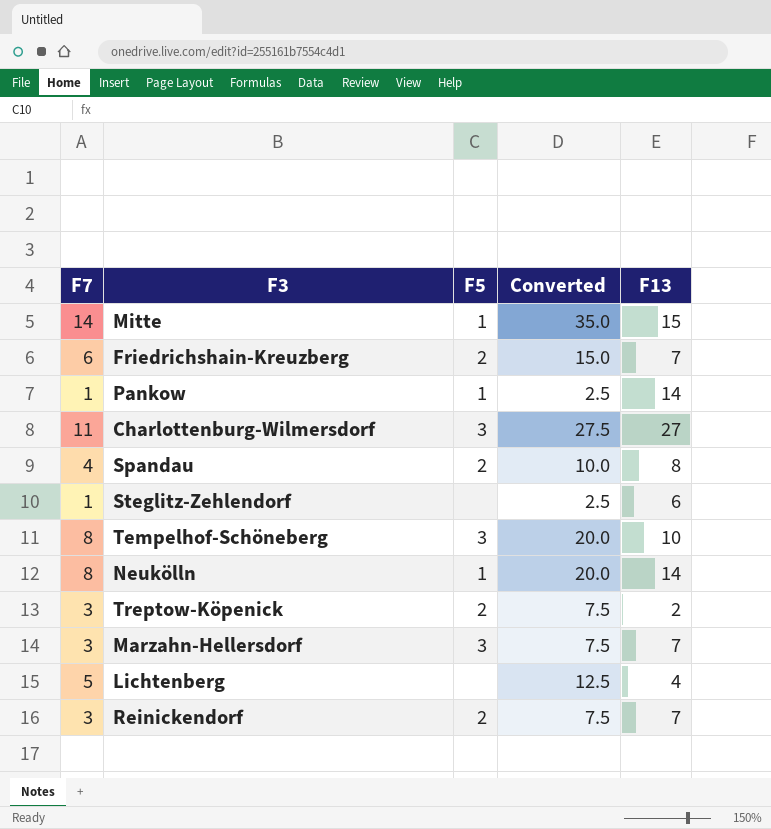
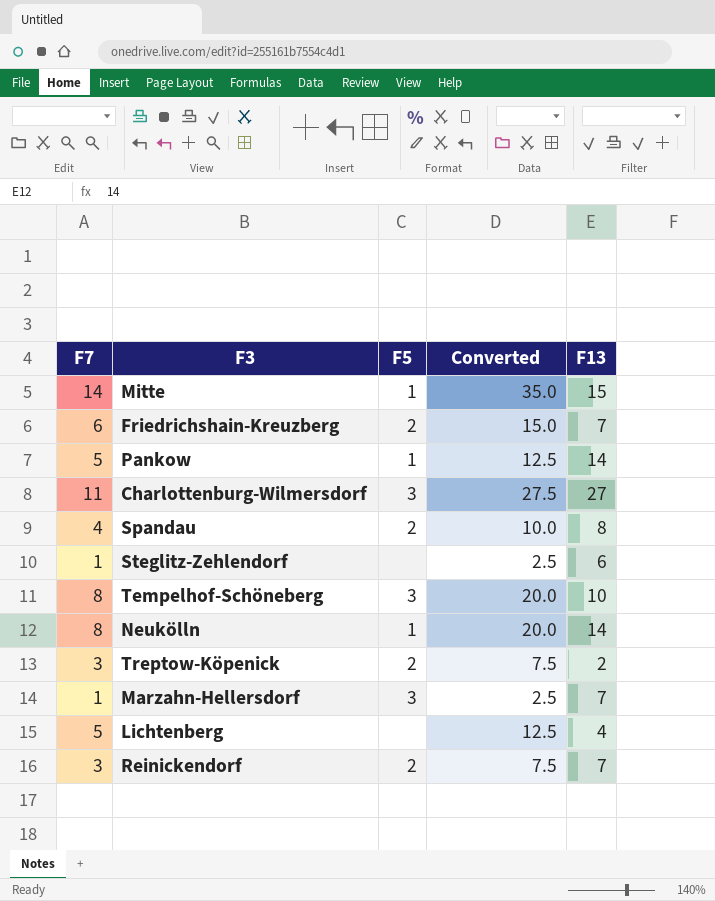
Pankow | F7: 1 -> 5
Pankow | Converted: 2.5 -> 12.5
Marzahn-Hellersdorf | F7: 3 -> 1
Marzahn-Hellersdorf | Converted: 7.5 -> 2.5

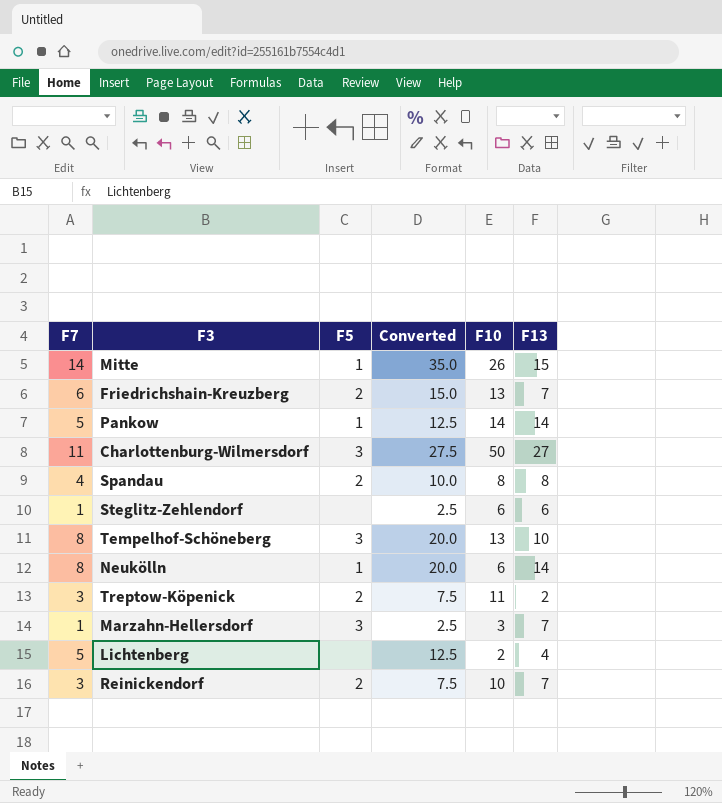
column F10 | position: none -> 5

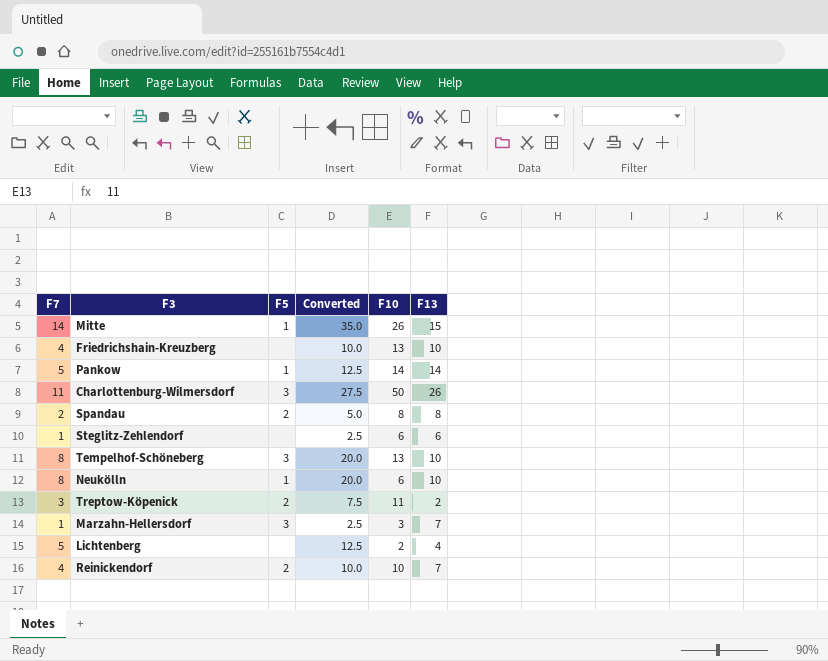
Friedrichshain-Kreuzberg | F7: 6 -> 4
Friedrichshain-Kreuzberg | F5: 2 -> none
Friedrichshain-Kreuzberg | Converted: 15.0 -> 10.0
Friedrichshain-Kreuzberg | F13: 7 -> 10
Charlottenburg-Wilmersdorf | F13: 27 -> 26
Spandau | F7: 4 -> 2
Spandau | Converted: 10.0 -> 5.0
Neukölln | F13: 14 -> 10
Reinickendorf | F7: 3 -> 4
Reinickendorf | Converted: 7.5 -> 10.0

